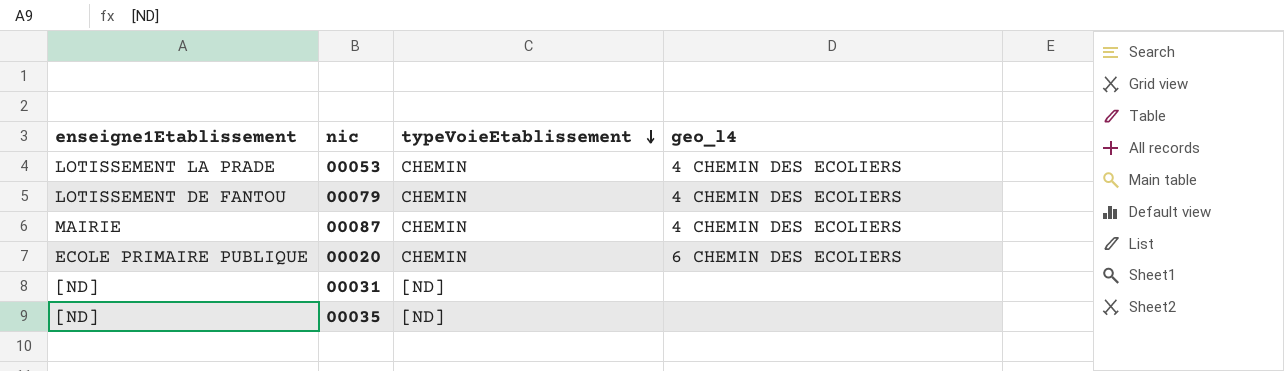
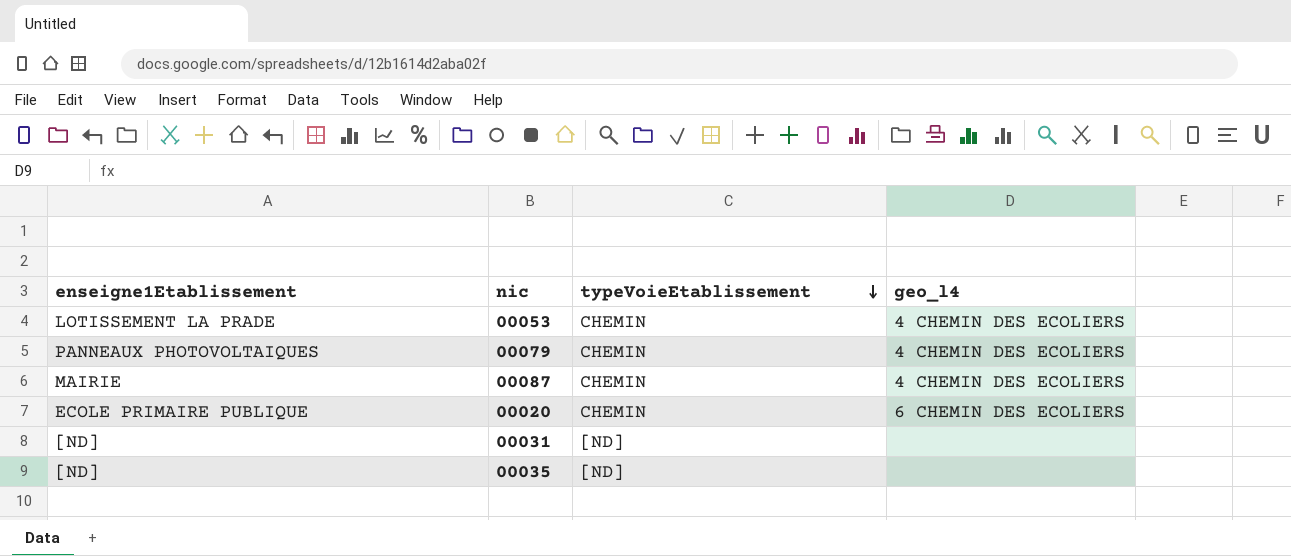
00079 | enseigne1Etablissement: LOTISSEMENT DE FANTOU -> PANNEAUX PHOTOVOLTAIQUES

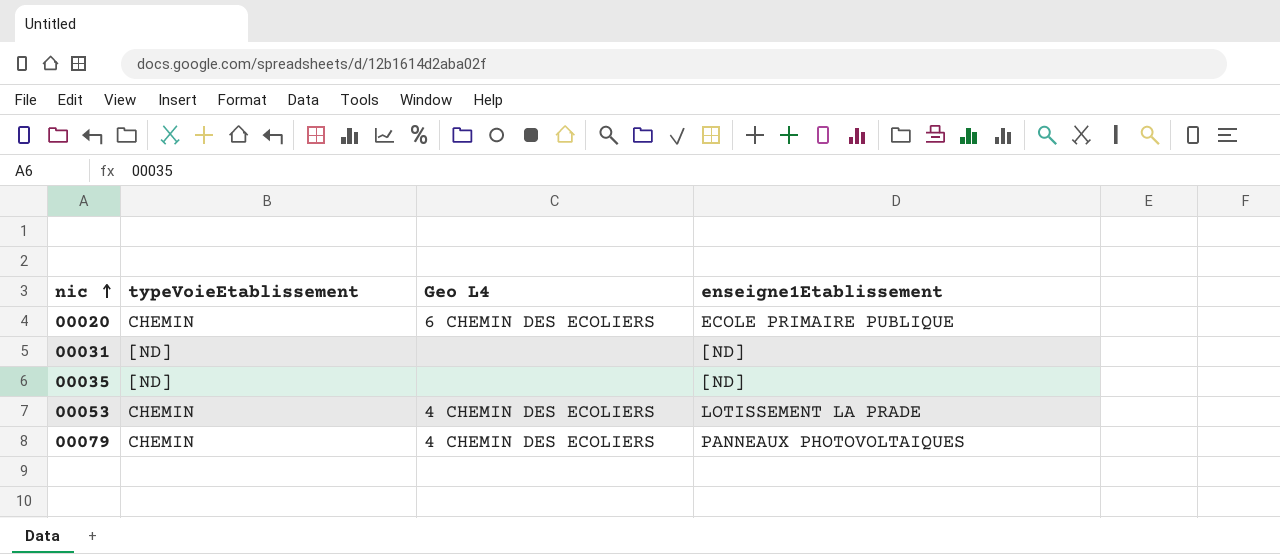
row order: typeVoieEtablissement descending -> nic ascending
column name: geo_l4 -> Geo L4
column enseigne1Etablissement | position: 1 -> 4
row 00087: MAIRIE | CHEMIN | 4 CHEMIN DES ECOLIERS -> none

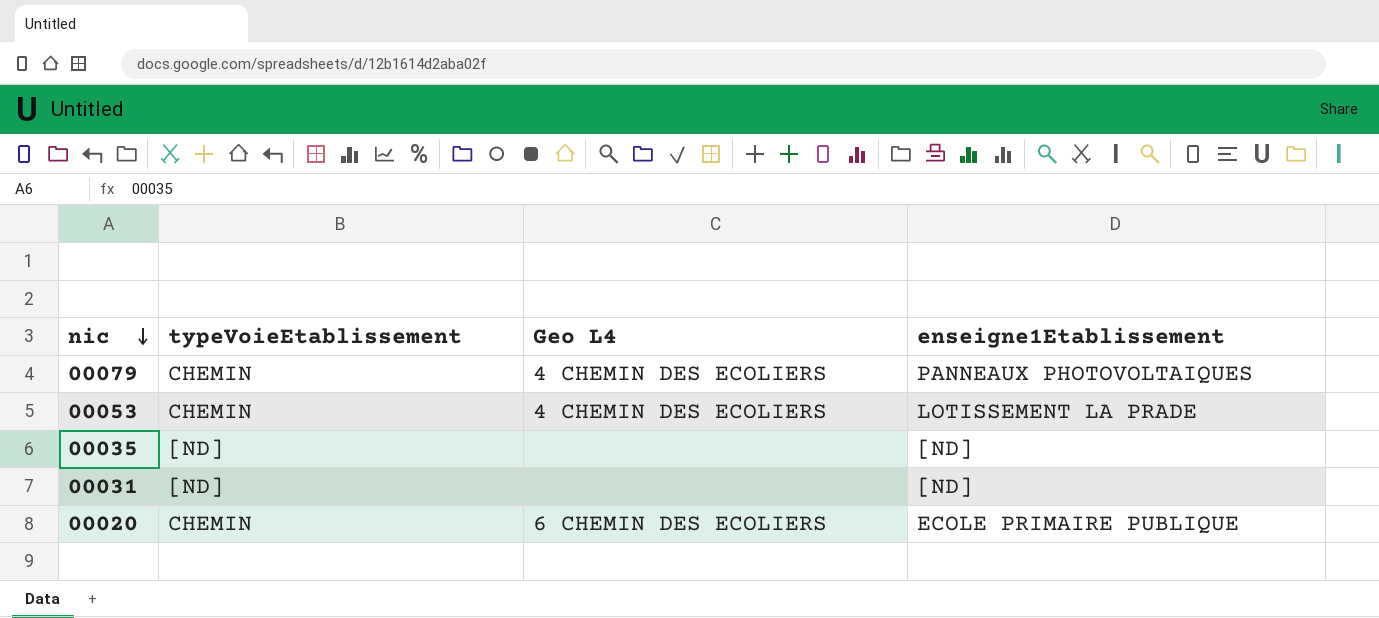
row order: nic ascending -> nic descending

